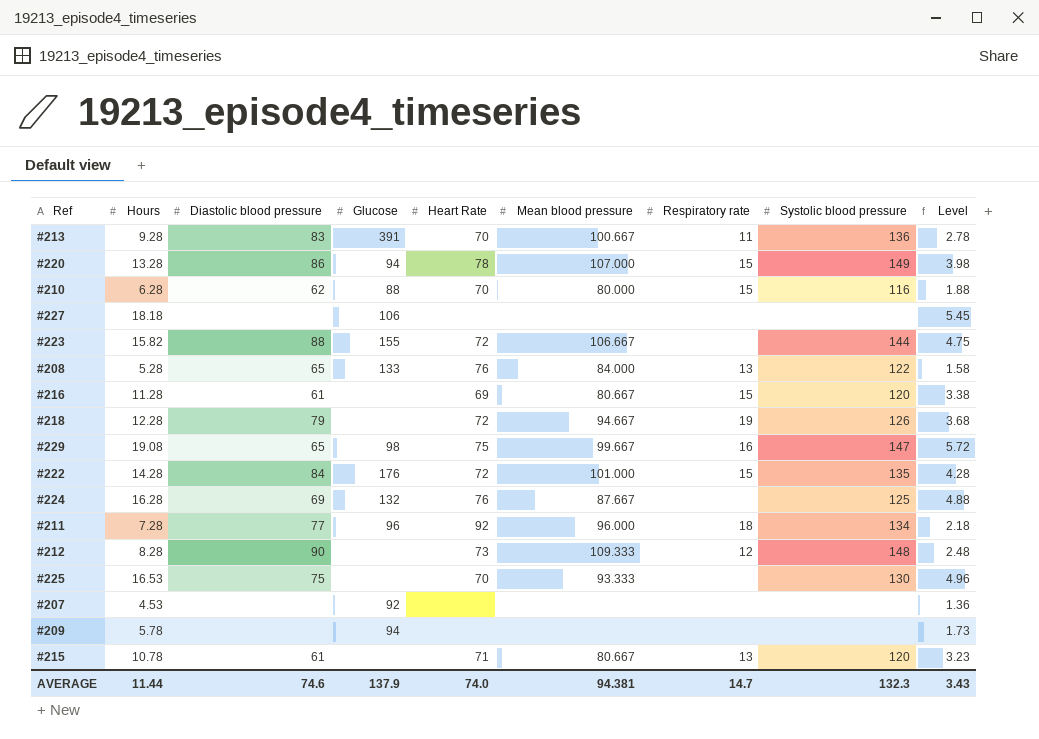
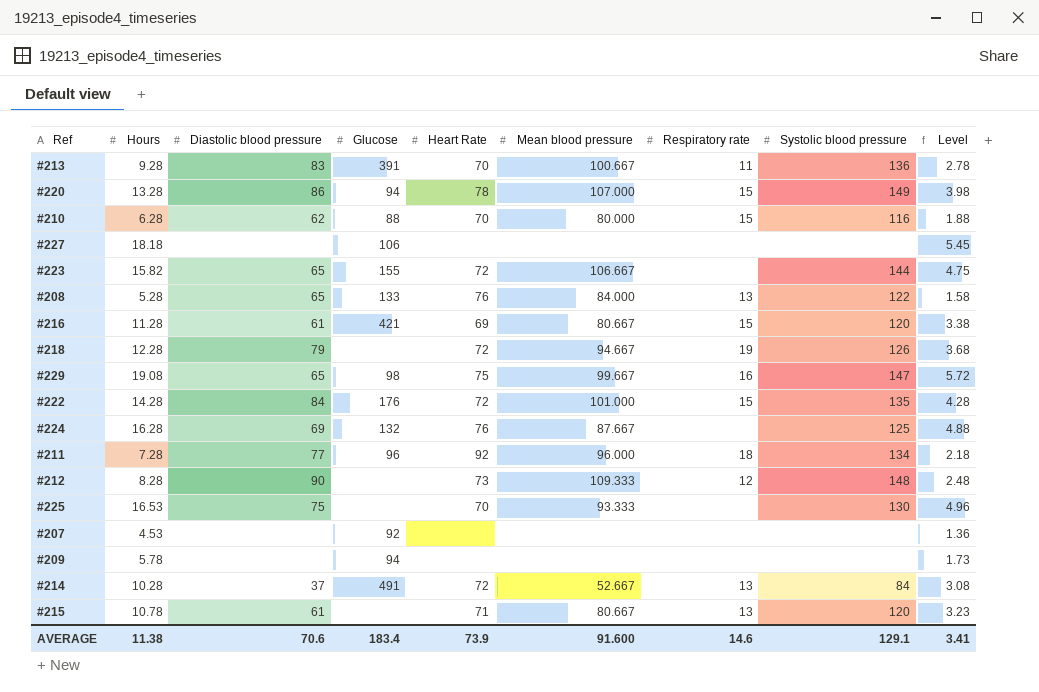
#223 | Diastolic blood pressure: 88 -> 65
#216 | Glucose: none -> 421
row #214: none -> 10.28 | 37 | 491 | 72 | 52.667 | 13 | 84 | 3.08
AVERAGE | Hours: 11.44 -> 11.38
AVERAGE | Diastolic blood pressure: 74.6 -> 70.6
AVERAGE | Glucose: 137.9 -> 183.4
AVERAGE | Heart Rate: 74.0 -> 73.9
AVERAGE | Mean blood pressure: 94.381 -> 91.600
AVERAGE | Respiratory rate: 14.7 -> 14.6
AVERAGE | Systolic blood pressure: 132.3 -> 129.1
AVERAGE | Level: 3.43 -> 3.41

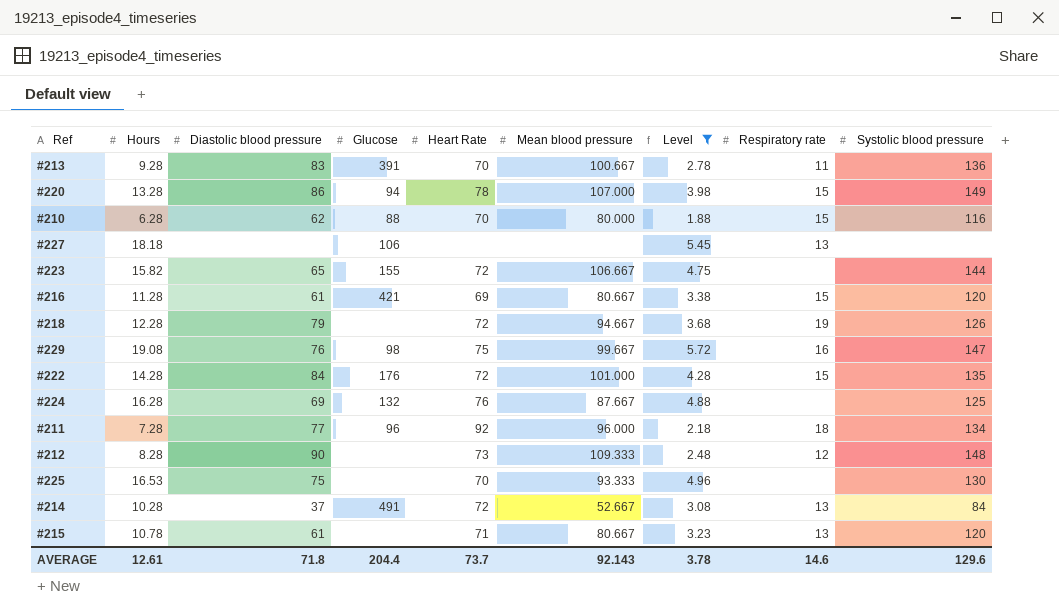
filter: none -> Level >= 1.88
column Level | position: 9 -> 7
#227 | Respiratory rate: none -> 13
#229 | Diastolic blood pressure: 65 -> 76
AVERAGE | Hours: 11.38 -> 12.61
AVERAGE | Diastolic blood pressure: 70.6 -> 71.8
AVERAGE | Glucose: 183.4 -> 204.4
AVERAGE | Heart Rate: 73.9 -> 73.7
AVERAGE | Mean blood pressure: 91.600 -> 92.143
AVERAGE | Level: 3.41 -> 3.78
AVERAGE | Systolic blood pressure: 129.1 -> 129.6

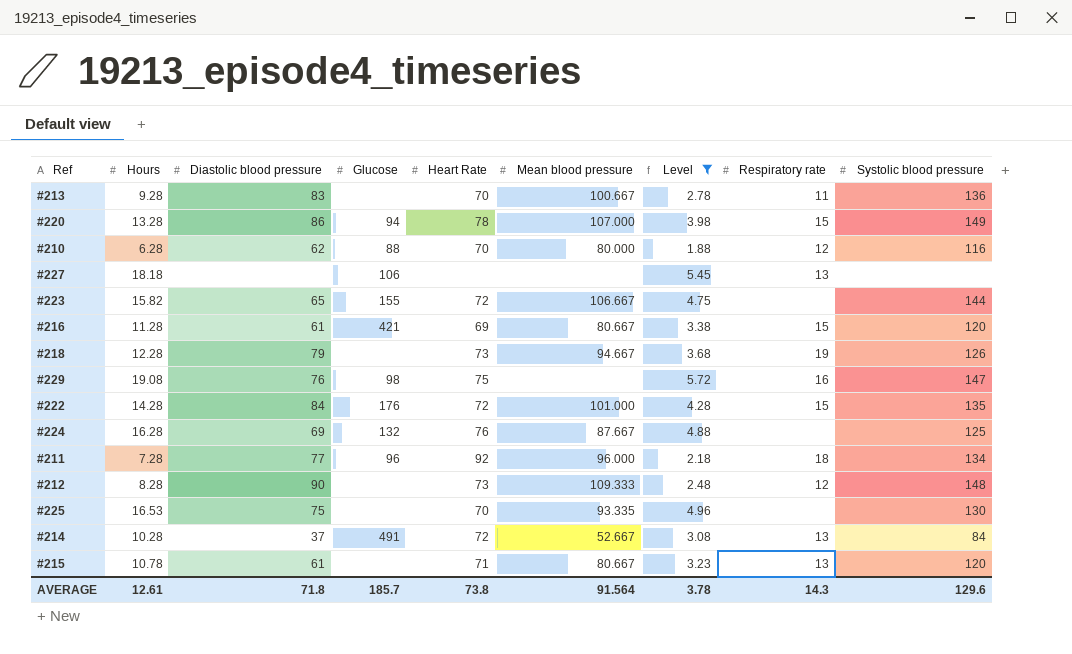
#213 | Glucose: 391 -> none
#210 | Respiratory rate: 15 -> 12
#218 | Heart Rate: 72 -> 73
#229 | Mean blood pressure: 99.667 -> none
#225 | Mean blood pressure: 93.333 -> 93.335
AVERAGE | Glucose: 204.4 -> 185.7
AVERAGE | Heart Rate: 73.7 -> 73.8
AVERAGE | Mean blood pressure: 92.143 -> 91.564
AVERAGE | Respiratory rate: 14.6 -> 14.3

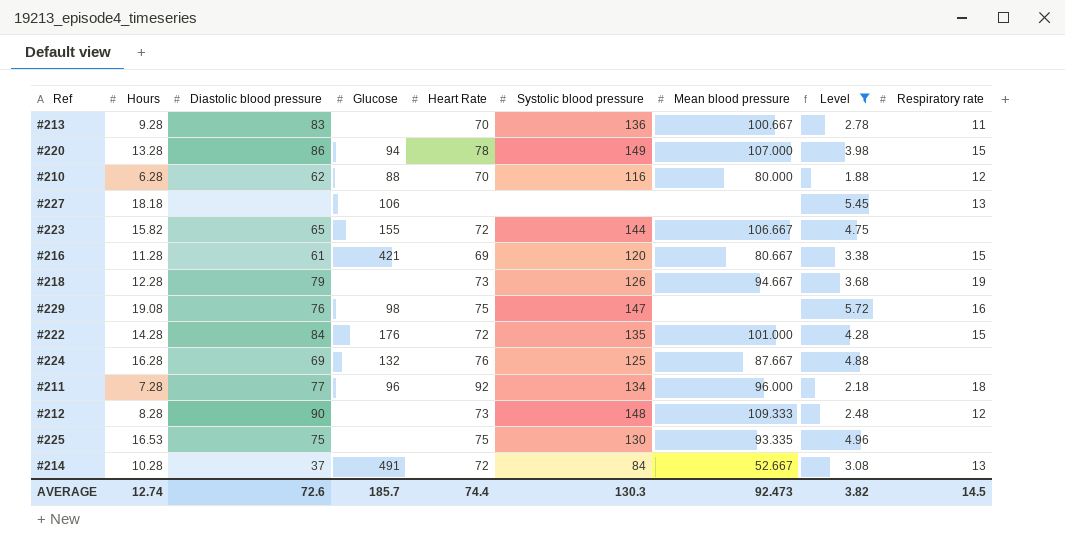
column Systolic blood pressure | position: 9 -> 6
row #215: 10.78 | 61 | none | 71 | 80.667 | 3.23 | 13 | 120 -> none
#225 | Heart Rate: 70 -> 75
AVERAGE | Hours: 12.61 -> 12.74
AVERAGE | Diastolic blood pressure: 71.8 -> 72.6
AVERAGE | Heart Rate: 73.8 -> 74.4
AVERAGE | Systolic blood pressure: 129.6 -> 130.3
AVERAGE | Mean blood pressure: 91.564 -> 92.473
AVERAGE | Level: 3.78 -> 3.82
AVERAGE | Respiratory rate: 14.3 -> 14.5

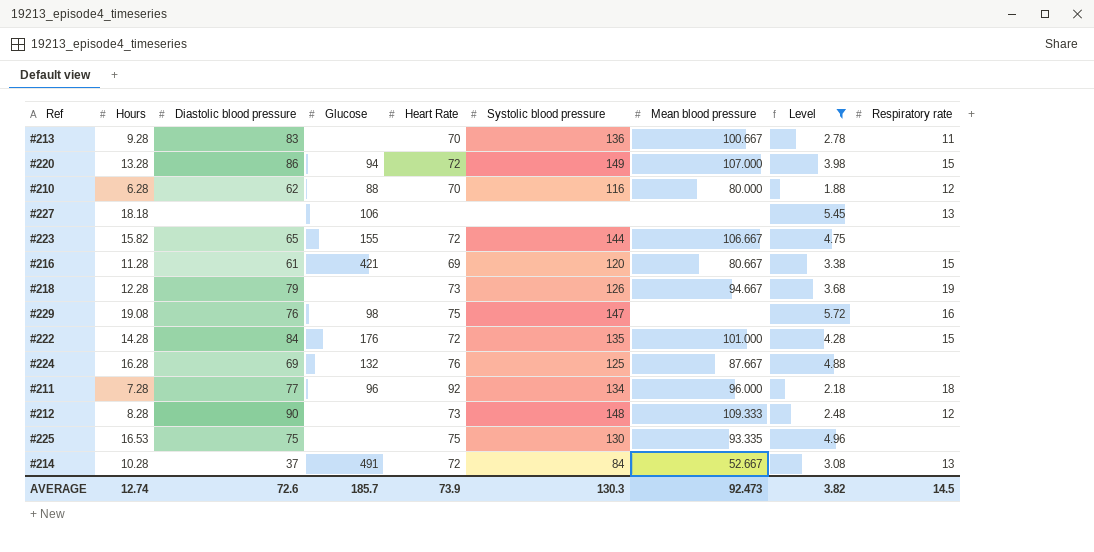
#220 | Heart Rate: 78 -> 72
AVERAGE | Heart Rate: 74.4 -> 73.9

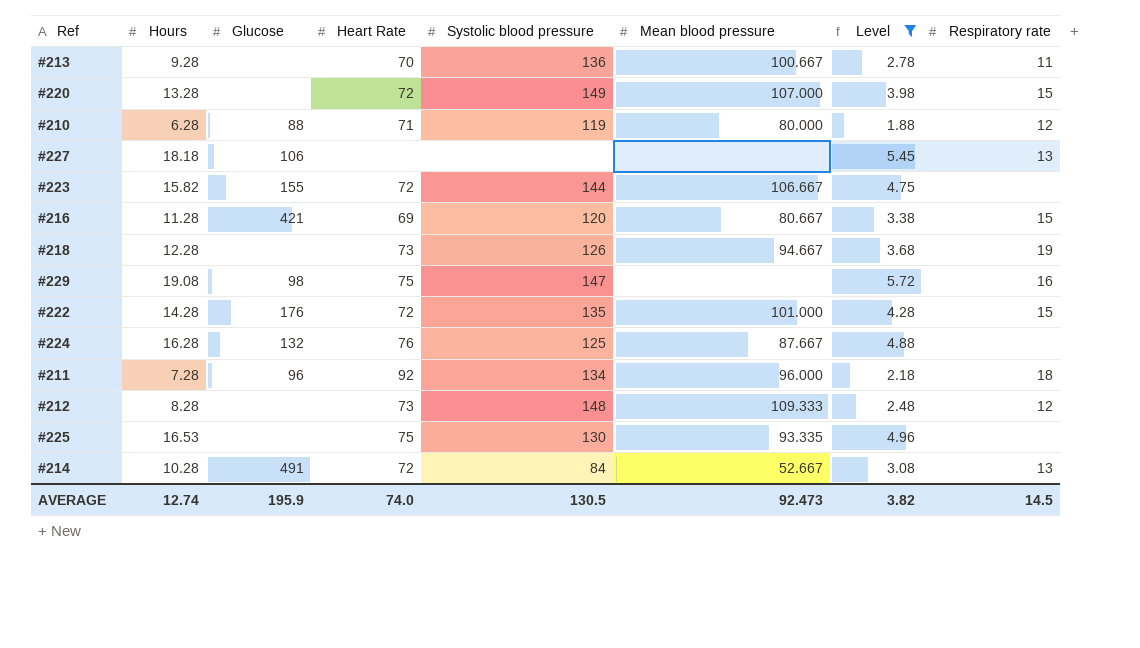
column Diastolic blood pressure | position: 3 -> none
#220 | Glucose: 94 -> none
#210 | Heart Rate: 70 -> 71
#210 | Systolic blood pressure: 116 -> 119
AVERAGE | Glucose: 185.7 -> 195.9
AVERAGE | Heart Rate: 73.9 -> 74.0
AVERAGE | Systolic blood pressure: 130.3 -> 130.5

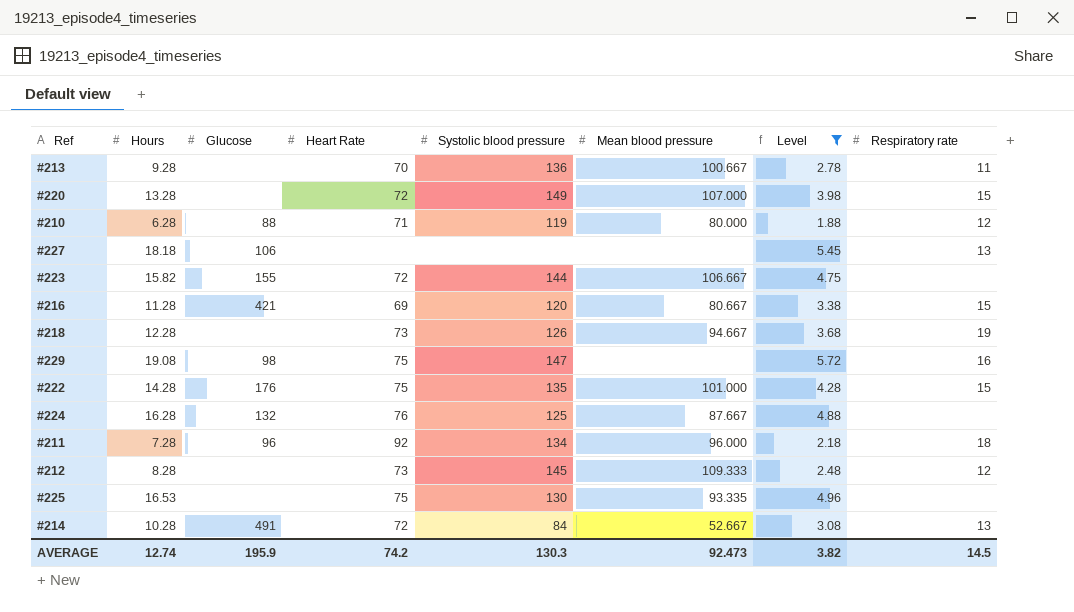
#222 | Heart Rate: 72 -> 75
#212 | Systolic blood pressure: 148 -> 145
AVERAGE | Heart Rate: 74.0 -> 74.2
AVERAGE | Systolic blood pressure: 130.5 -> 130.3

